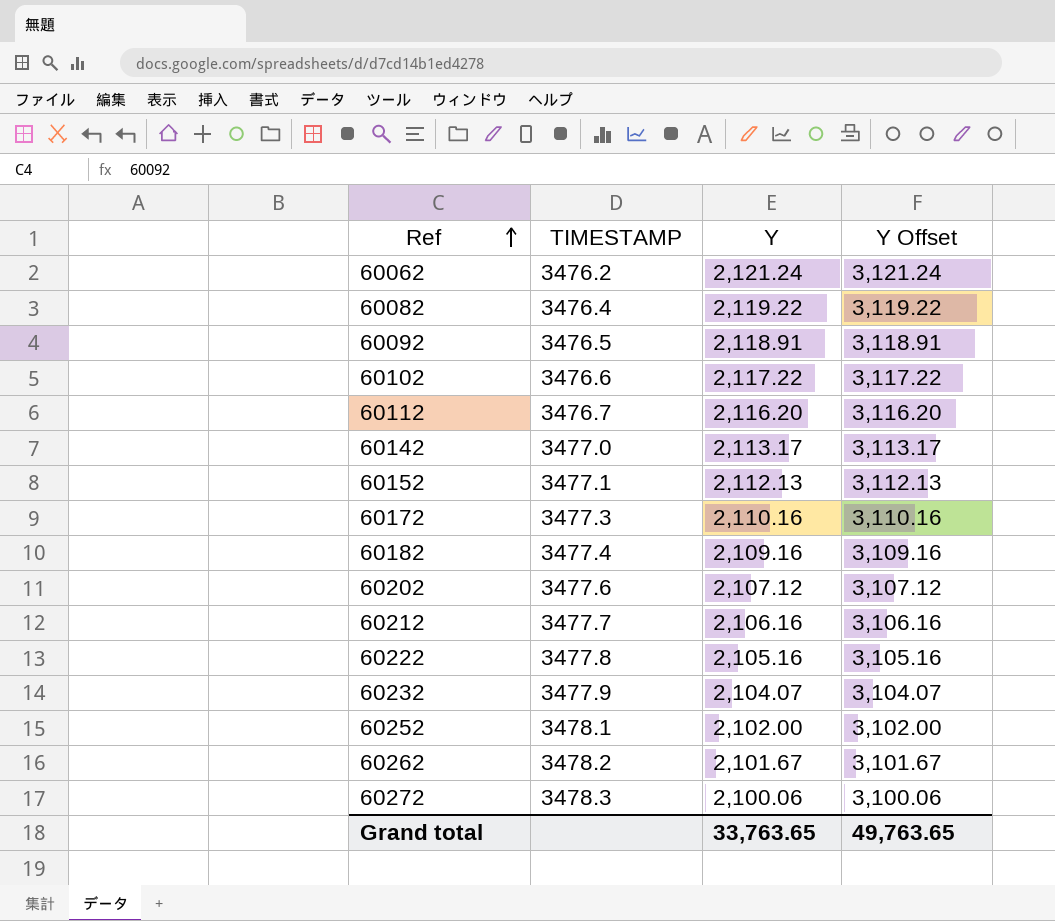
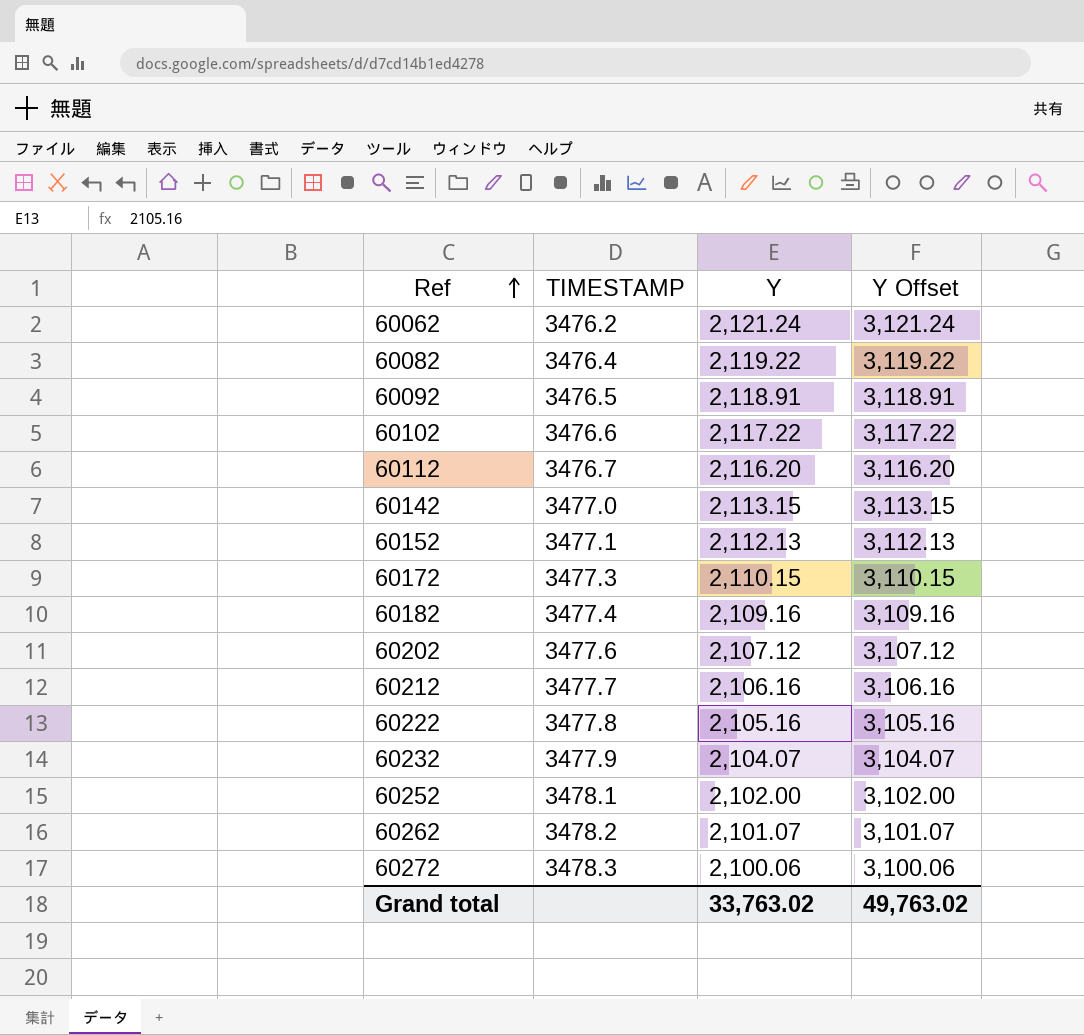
60142 | Y: 2,113.17 -> 2,113.15
60142 | Y Offset: 3,113.17 -> 3,113.15
60172 | Y: 2,110.16 -> 2,110.15
60172 | Y Offset: 3,110.16 -> 3,110.15
60262 | Y: 2,101.67 -> 2,101.07
60262 | Y Offset: 3,101.67 -> 3,101.07
Grand total | Y: 33,763.65 -> 33,763.02
Grand total | Y Offset: 49,763.65 -> 49,763.02

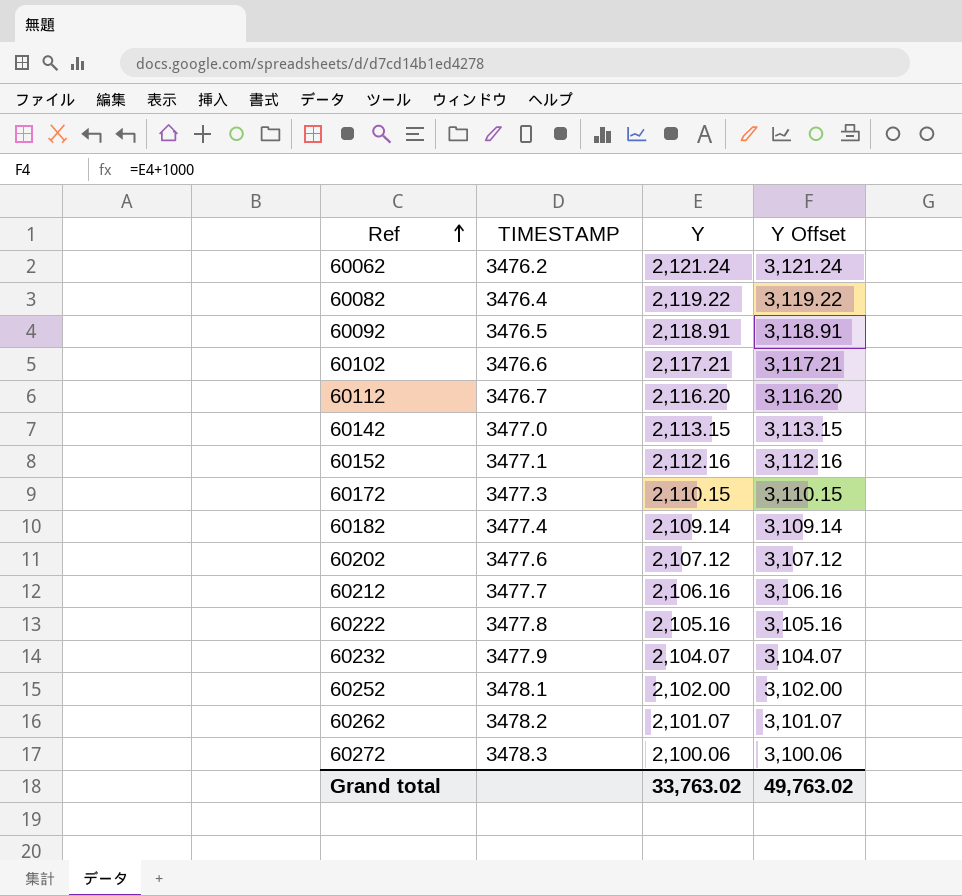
60102 | Y: 2,117.22 -> 2,117.21
60102 | Y Offset: 3,117.22 -> 3,117.21
60152 | Y: 2,112.13 -> 2,112.16
60152 | Y Offset: 3,112.13 -> 3,112.16
60182 | Y: 2,109.16 -> 2,109.14
60182 | Y Offset: 3,109.16 -> 3,109.14

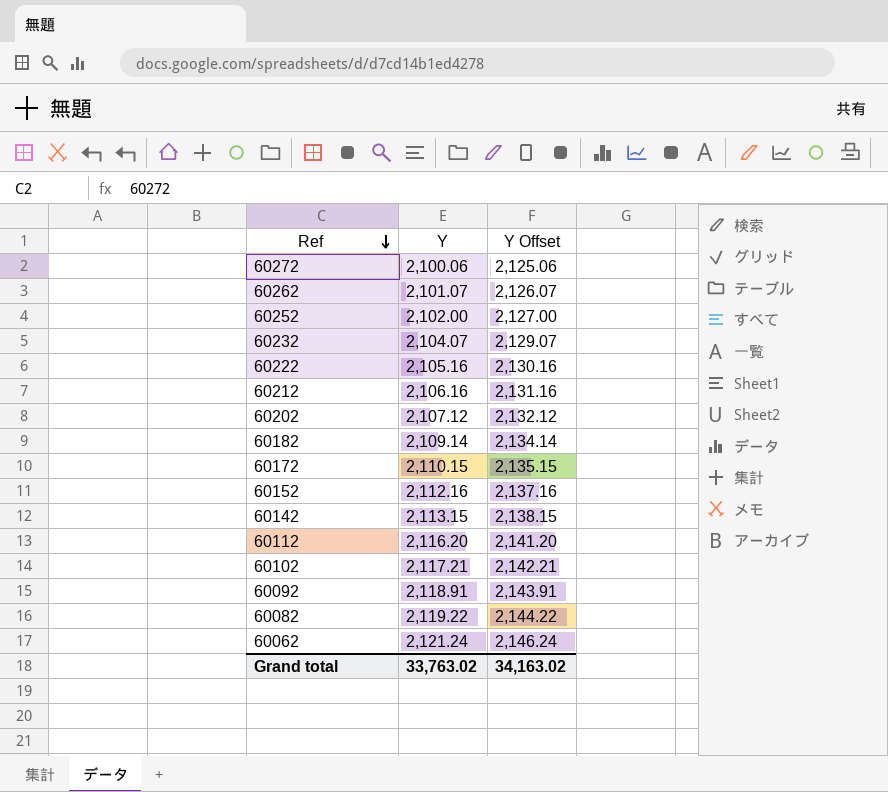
row order: Ref ascending -> Ref descending
column TIMESTAMP | position: 2 -> none
column Y Offset | formula: [Y] + 1000 -> [Y] + 25
Grand total | Y Offset: 49,763.02 -> 34,163.02

